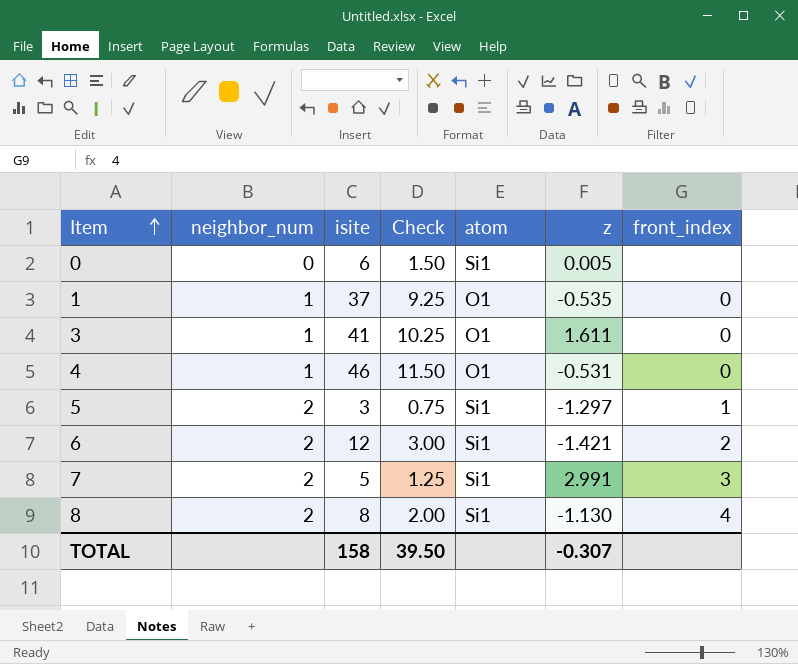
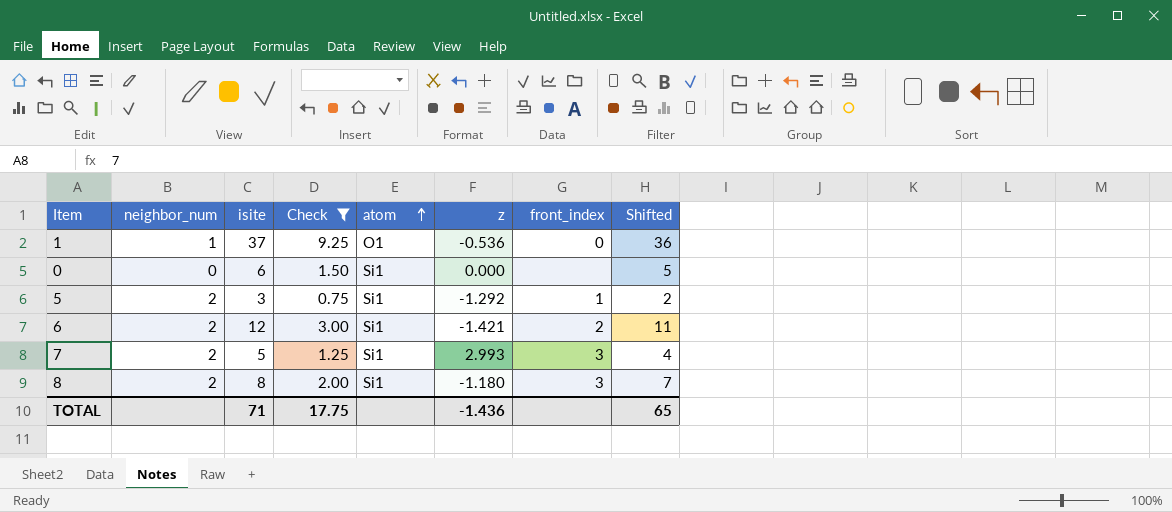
filter: none -> Check <= 9.25
row order: Item ascending -> atom ascending
column Shifted | formula: none -> [isite] - 1
1 | z: -0.535 -> -0.536
0 | z: 0.005 -> 0.000
5 | z: -1.297 -> -1.292
7 | z: 2.991 -> 2.993
8 | z: -1.130 -> -1.180
8 | front_index: 4 -> 3
TOTAL | isite: 158 -> 71
TOTAL | Check: 39.50 -> 17.75
TOTAL | z: -0.307 -> -1.436

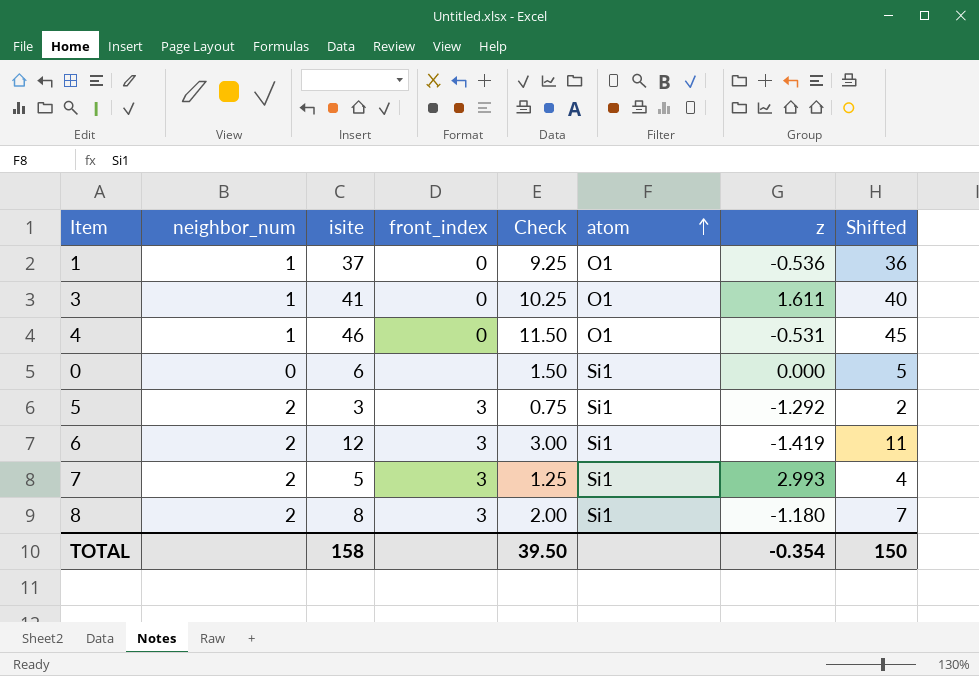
filter: Check <= 9.25 -> none
column front_index | position: 7 -> 4
5 | front_index: 1 -> 3
6 | front_index: 2 -> 3
6 | z: -1.421 -> -1.419
TOTAL | isite: 71 -> 158
TOTAL | Check: 17.75 -> 39.50
TOTAL | z: -1.436 -> -0.354
TOTAL | Shifted: 65 -> 150

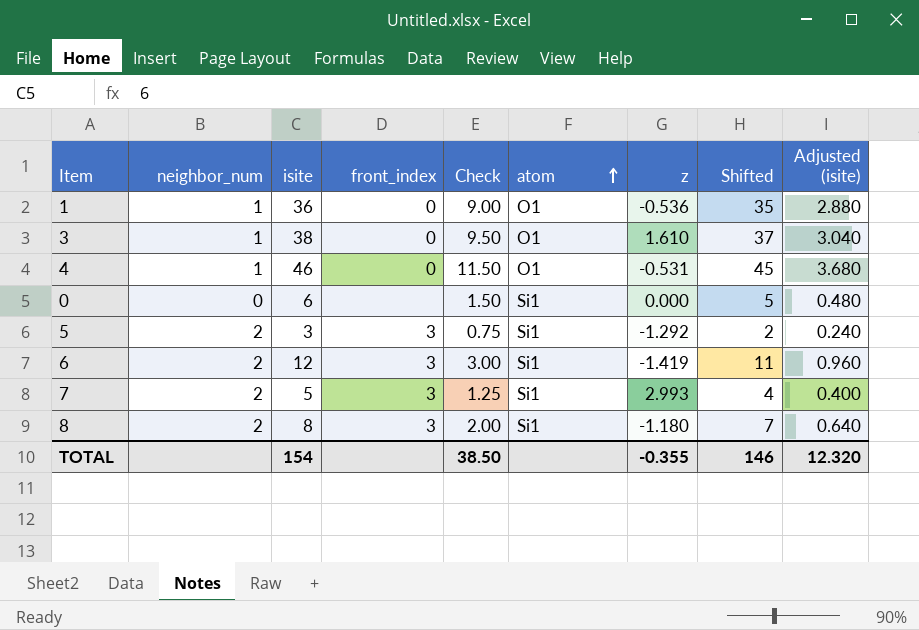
column Adjusted (isite) | formula: none -> [isite] * 0.08
1 | isite: 37 -> 36
1 | Check: 9.25 -> 9.00
1 | Shifted: 36 -> 35
3 | isite: 41 -> 38
3 | Check: 10.25 -> 9.50
3 | z: 1.611 -> 1.610
3 | Shifted: 40 -> 37
TOTAL | isite: 158 -> 154
TOTAL | Check: 39.50 -> 38.50
TOTAL | z: -0.354 -> -0.355
TOTAL | Shifted: 150 -> 146

